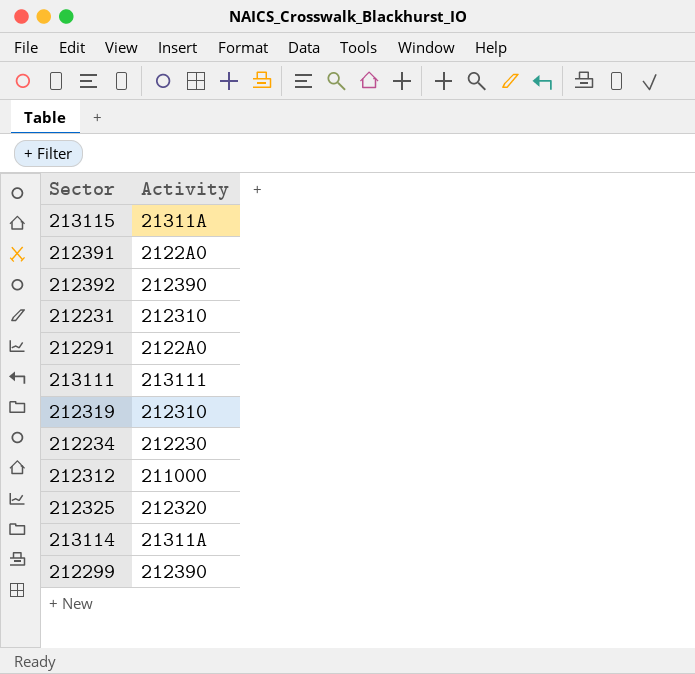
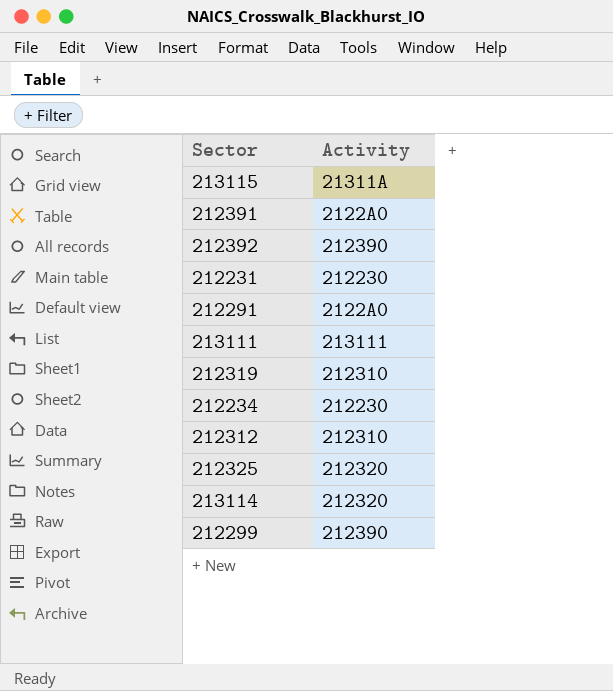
212231 | Activity: 212310 -> 212230
212312 | Activity: 211000 -> 212310
213114 | Activity: 21311A -> 212320

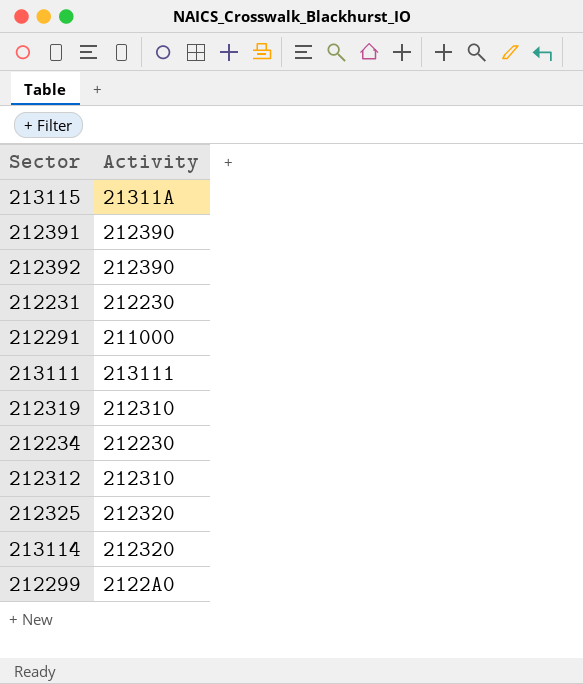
212391 | Activity: 2122A0 -> 212390
212291 | Activity: 2122A0 -> 211000
212299 | Activity: 212390 -> 2122A0

